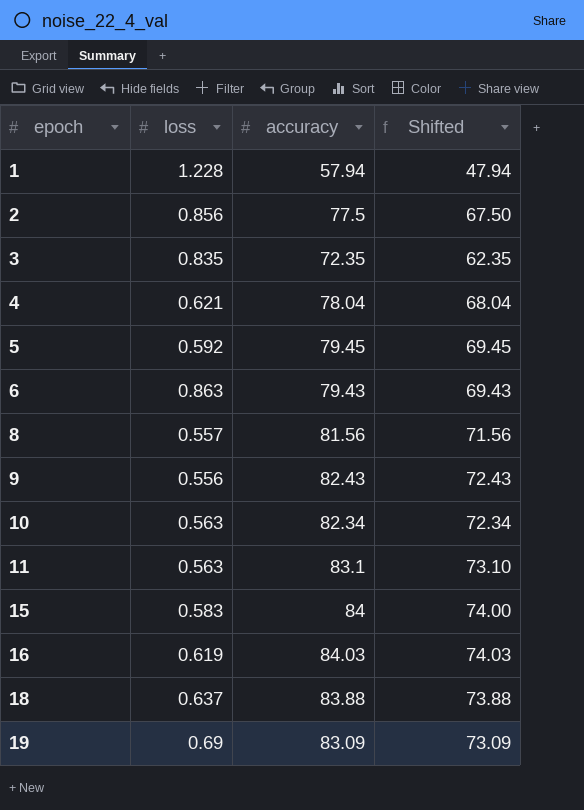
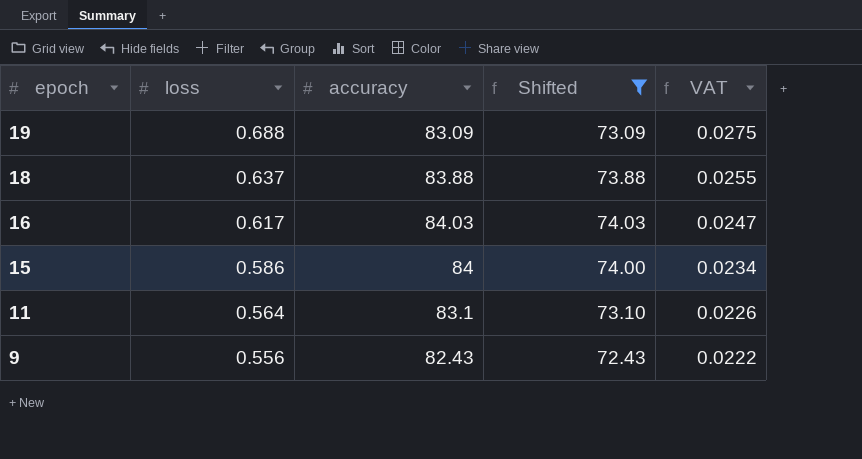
filter: none -> Shifted >= 72.43
row order: epoch ascending -> epoch descending
column VAT | formula: none -> [loss] * 0.04
19 | loss: 0.69 -> 0.688
16 | loss: 0.619 -> 0.617
15 | loss: 0.583 -> 0.586
11 | loss: 0.563 -> 0.564

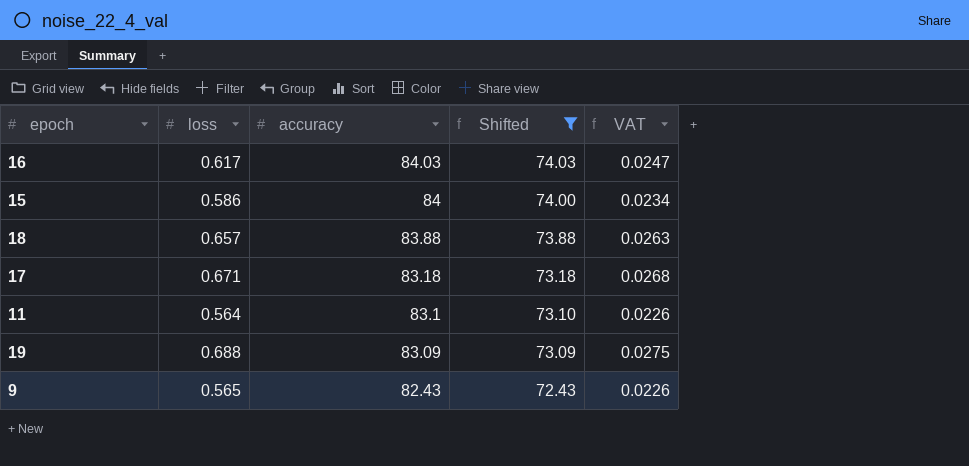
row order: epoch descending -> accuracy descending
18 | loss: 0.637 -> 0.657
18 | VAT: 0.0255 -> 0.0263
row 17: none -> 0.671 | 83.18 | 73.18 | 0.0268
9 | loss: 0.556 -> 0.565
9 | VAT: 0.0222 -> 0.0226

